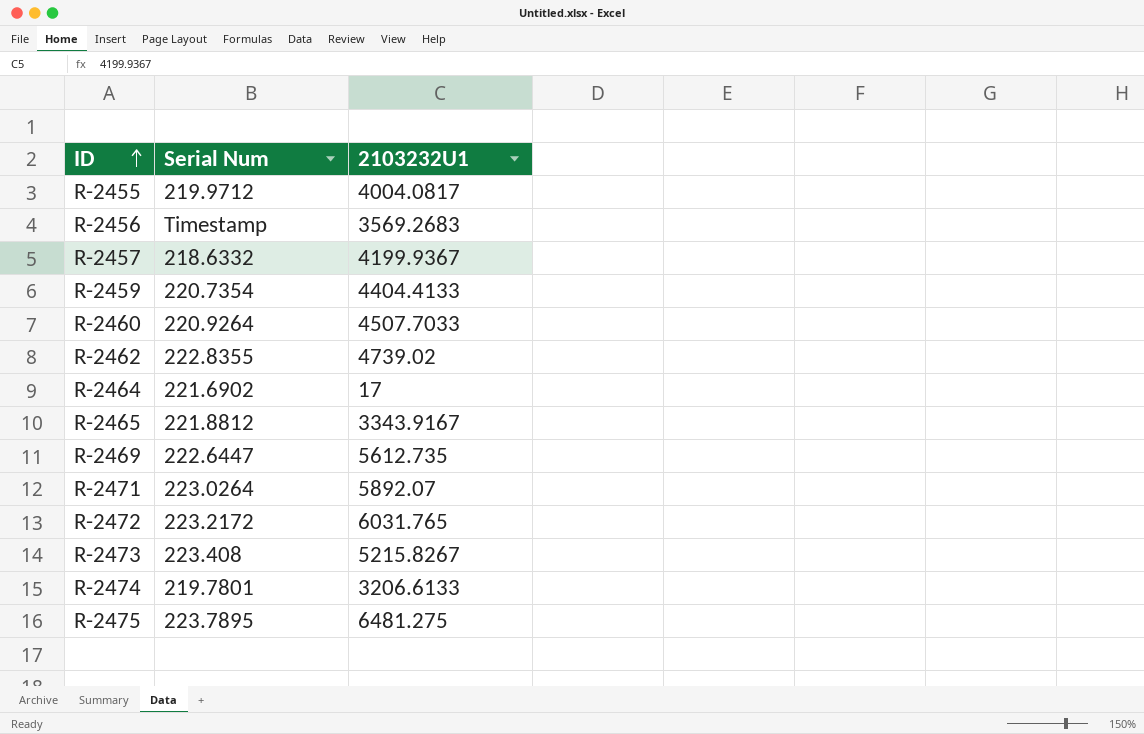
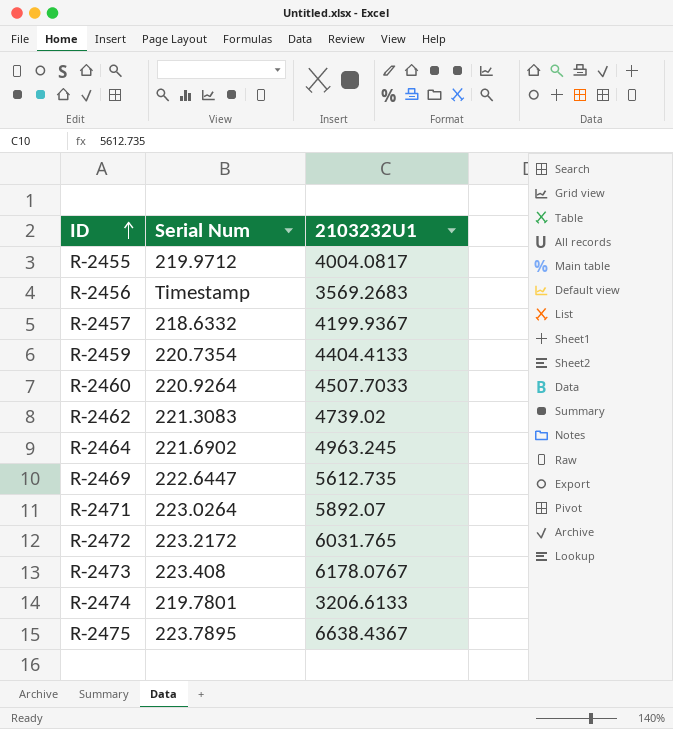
row R-2465: 221.8812 | 3343.9167 -> none
R-2462 | Serial Num: 222.8355 -> 221.3083
R-2464 | 2103232U1: 17 -> 4963.245
R-2473 | 2103232U1: 5215.8267 -> 6178.0767
R-2475 | 2103232U1: 6481.275 -> 6638.4367

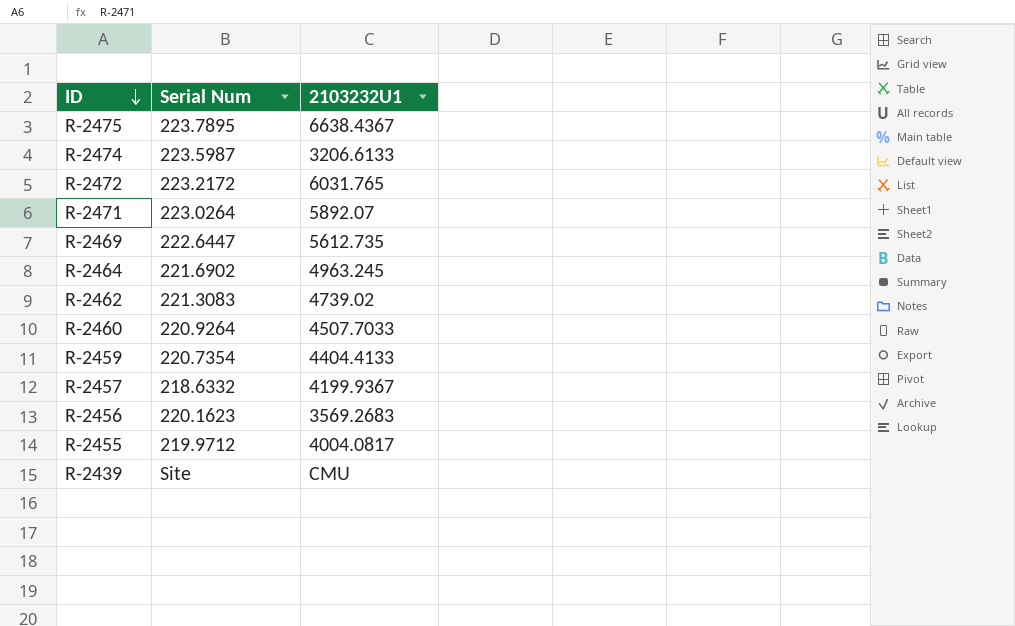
row order: ID ascending -> ID descending
row R-2473: 223.408 | 6178.0767 -> none
R-2474 | Serial Num: 219.7801 -> 223.5987
R-2456 | Serial Num: Timestamp -> 220.1623
row R-2439: none -> Site | CMU

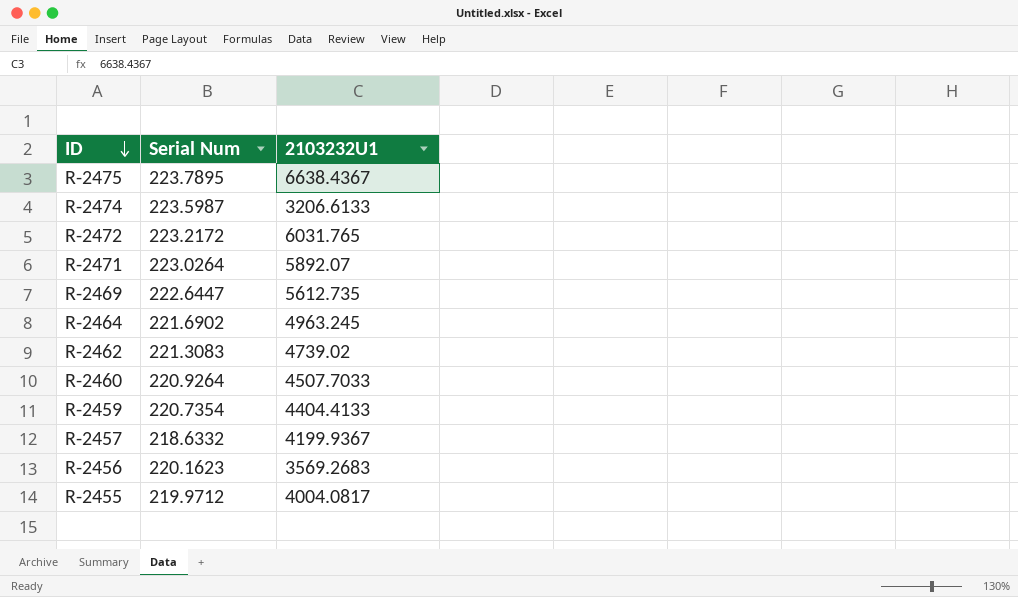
row R-2439: Site | CMU -> none

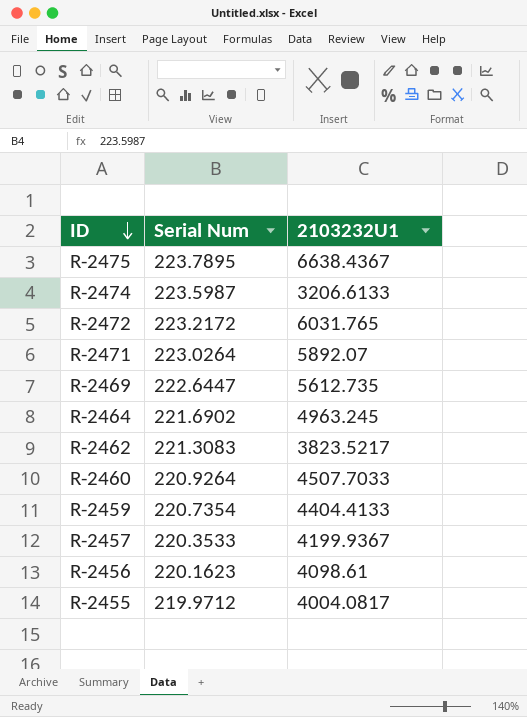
R-2462 | 2103232U1: 4739.02 -> 3823.5217
R-2457 | Serial Num: 218.6332 -> 220.3533
R-2456 | 2103232U1: 3569.2683 -> 4098.61

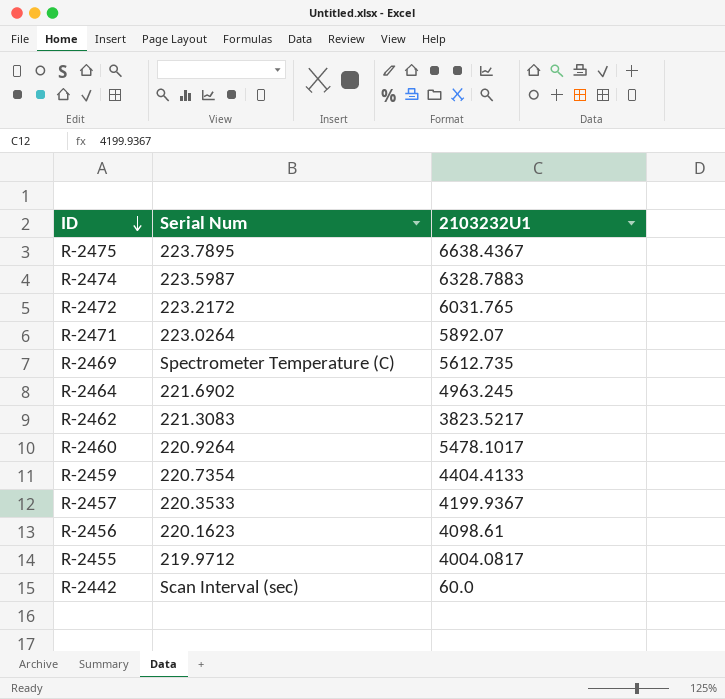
R-2474 | 2103232U1: 3206.6133 -> 6328.7883
R-2469 | Serial Num: 222.6447 -> Spectrometer Temperature (C)
R-2460 | 2103232U1: 4507.7033 -> 5478.1017
row R-2442: none -> Scan Interval (sec) | 60.0

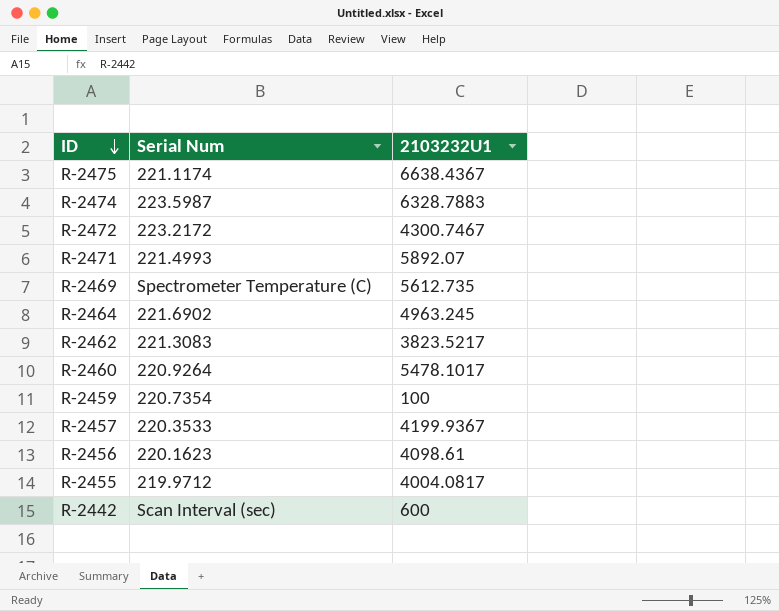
R-2475 | Serial Num: 223.7895 -> 221.1174
R-2472 | 2103232U1: 6031.765 -> 4300.7467
R-2471 | Serial Num: 223.0264 -> 221.4993
R-2459 | 2103232U1: 4404.4133 -> 100
R-2442 | 2103232U1: 60.0 -> 600

